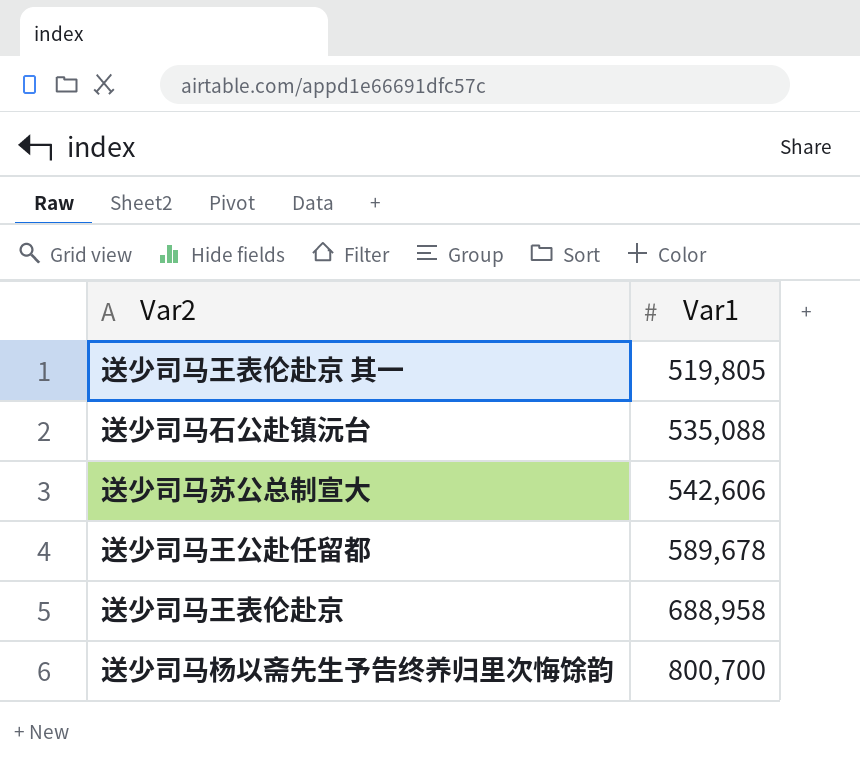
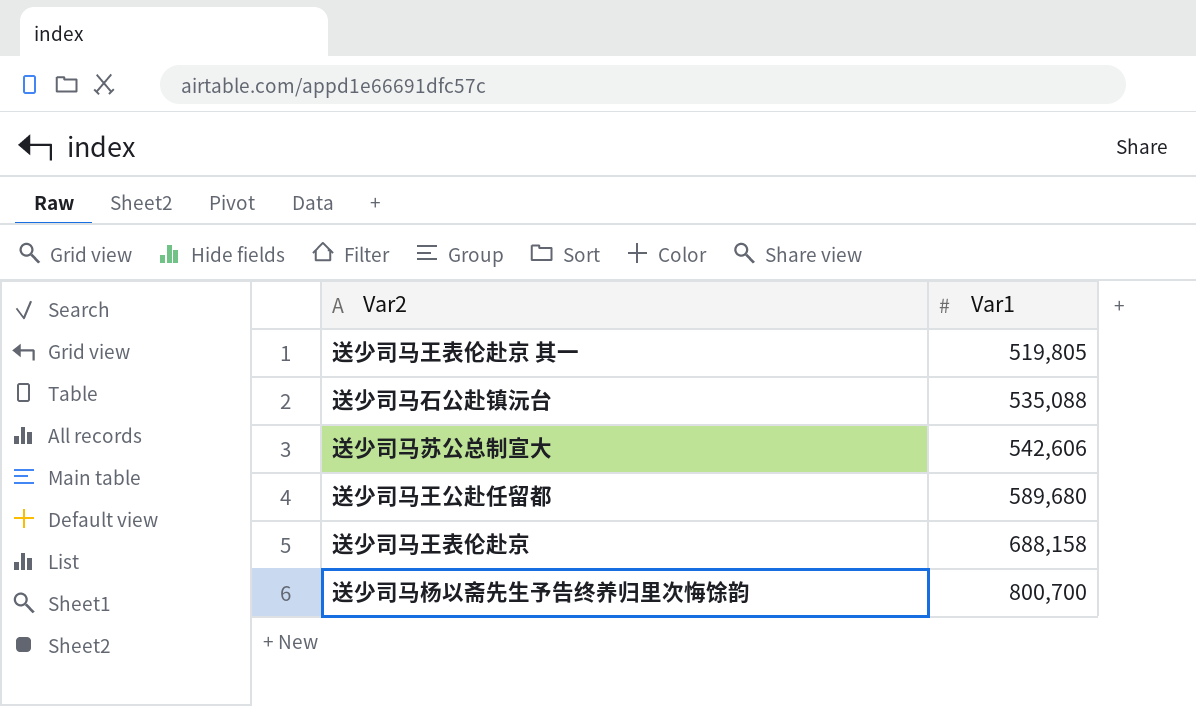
送少司马王公赴任留都 | Var1: 589,678 -> 589,680
送少司马王表伦赴京 | Var1: 688,958 -> 688,158

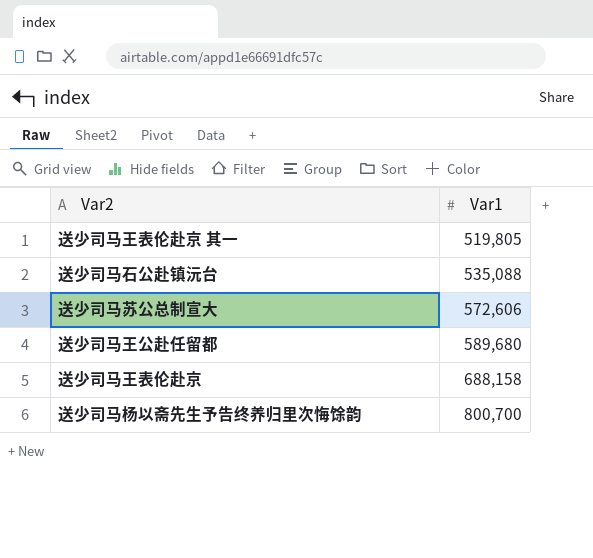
送少司马苏公总制宣大 | Var1: 542,606 -> 572,606

